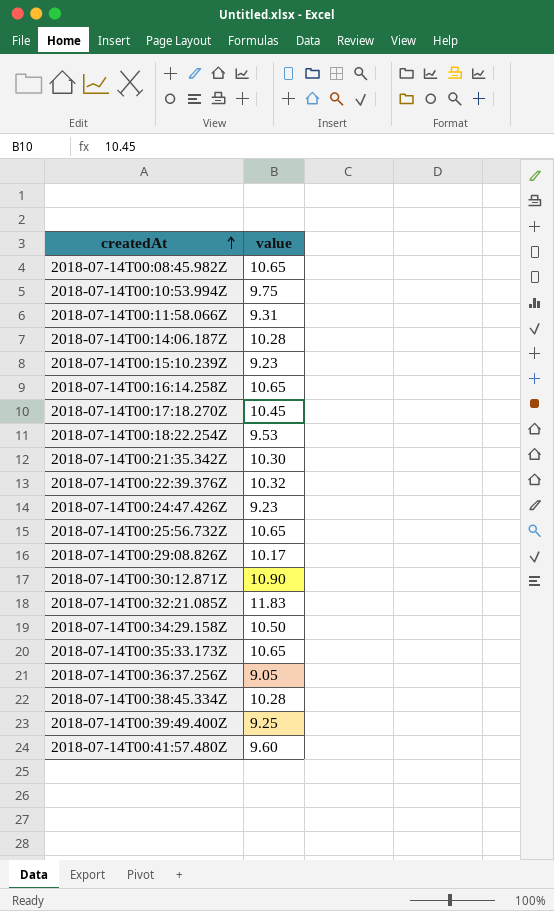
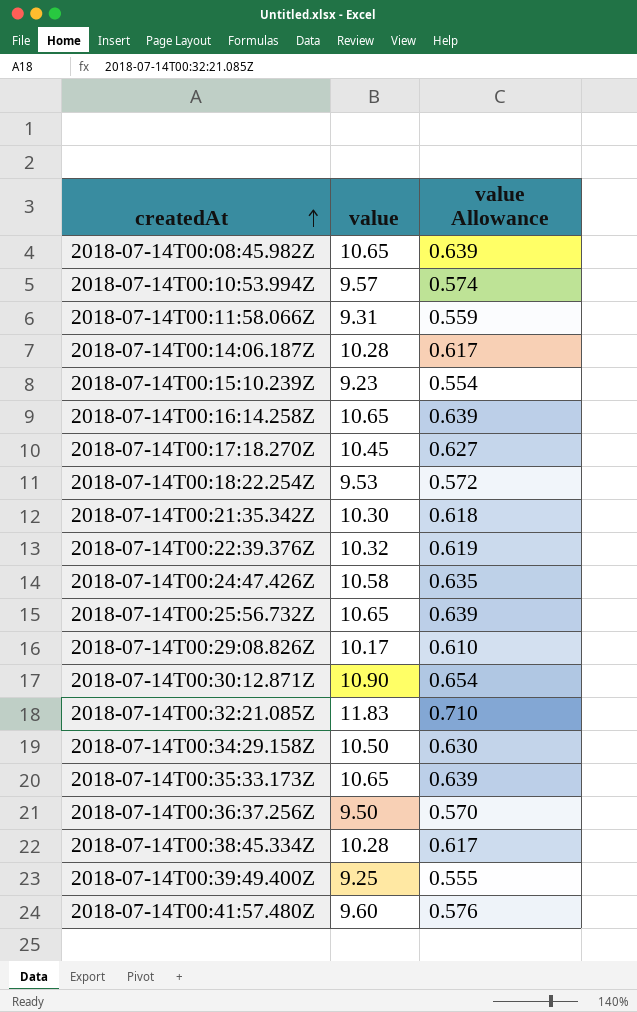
column value Allowance | formula: none -> [value] * 0.06
2018-07-14T00:10:53.994Z | value: 9.75 -> 9.57
2018-07-14T00:24:47.426Z | value: 9.23 -> 10.58
2018-07-14T00:36:37.256Z | value: 9.05 -> 9.50

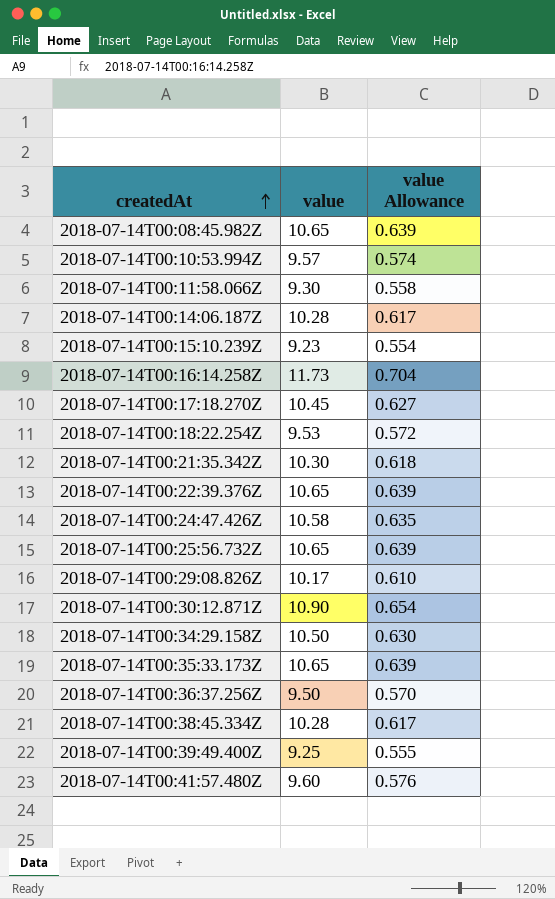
row 2018-07-14T00:32:21.085Z: 11.83 | 0.710 -> none
2018-07-14T00:11:58.066Z | value: 9.31 -> 9.30
2018-07-14T00:11:58.066Z | value Allowance: 0.559 -> 0.558
2018-07-14T00:16:14.258Z | value: 10.65 -> 11.73
2018-07-14T00:16:14.258Z | value Allowance: 0.639 -> 0.704
2018-07-14T00:22:39.376Z | value: 10.32 -> 10.65
2018-07-14T00:22:39.376Z | value Allowance: 0.619 -> 0.639

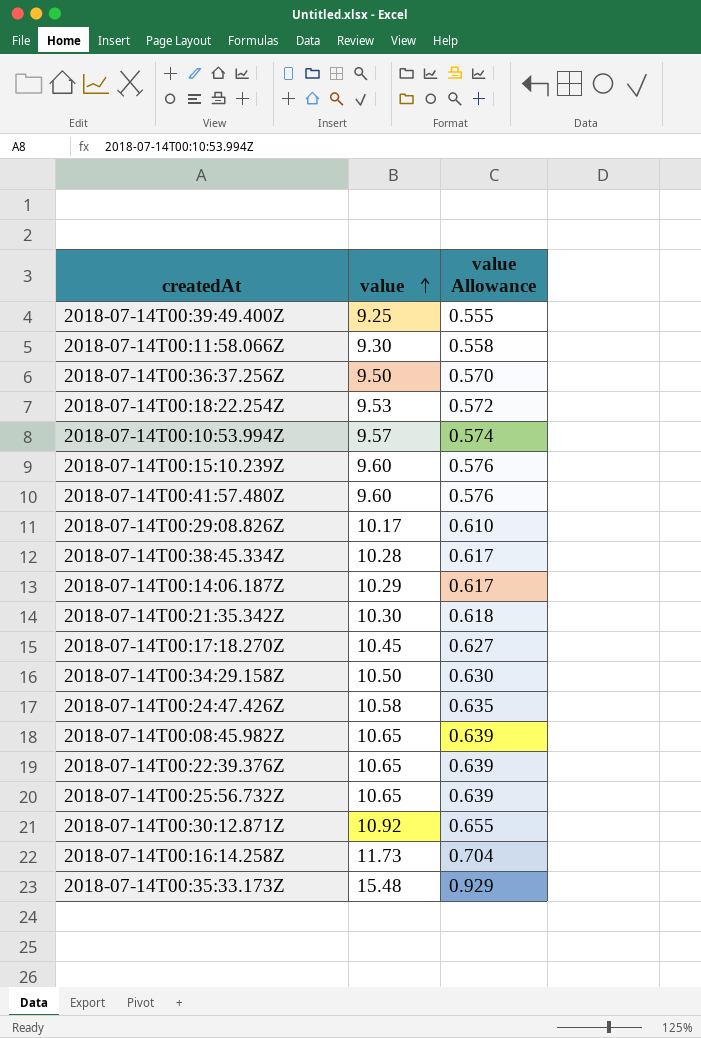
row order: createdAt ascending -> value ascending
2018-07-14T00:15:10.239Z | value: 9.23 -> 9.60
2018-07-14T00:15:10.239Z | value Allowance: 0.554 -> 0.576
2018-07-14T00:14:06.187Z | value: 10.28 -> 10.29
2018-07-14T00:30:12.871Z | value: 10.90 -> 10.92
2018-07-14T00:30:12.871Z | value Allowance: 0.654 -> 0.655
2018-07-14T00:35:33.173Z | value: 10.65 -> 15.48
2018-07-14T00:35:33.173Z | value Allowance: 0.639 -> 0.929

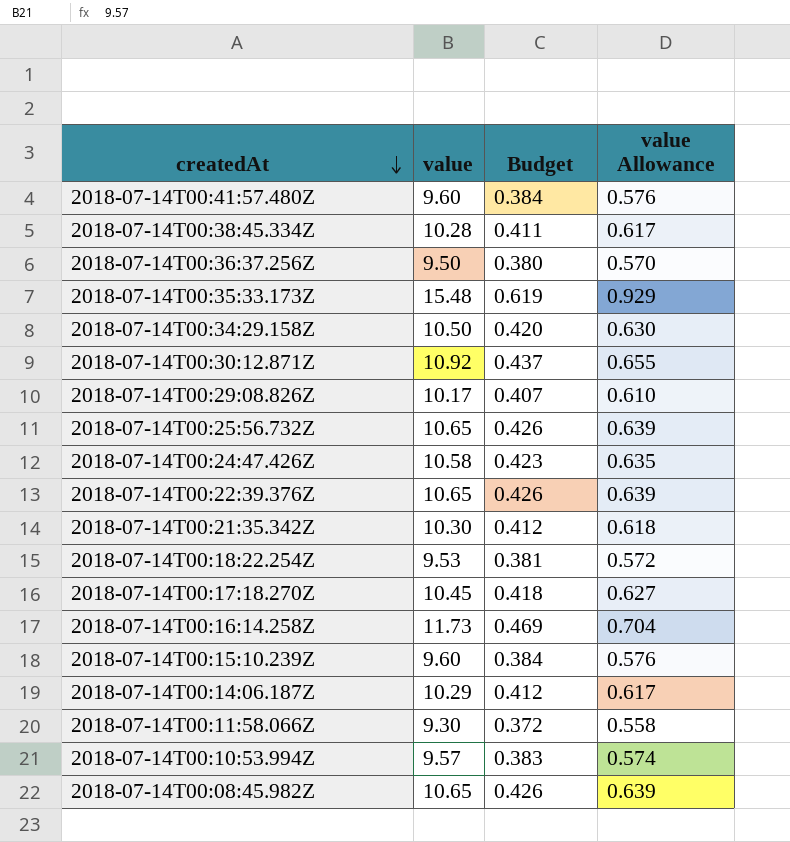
row order: value ascending -> createdAt descending
column Budget | formula: none -> [value] * 0.04
row 2018-07-14T00:39:49.400Z: 9.25 | 0.555 -> none

